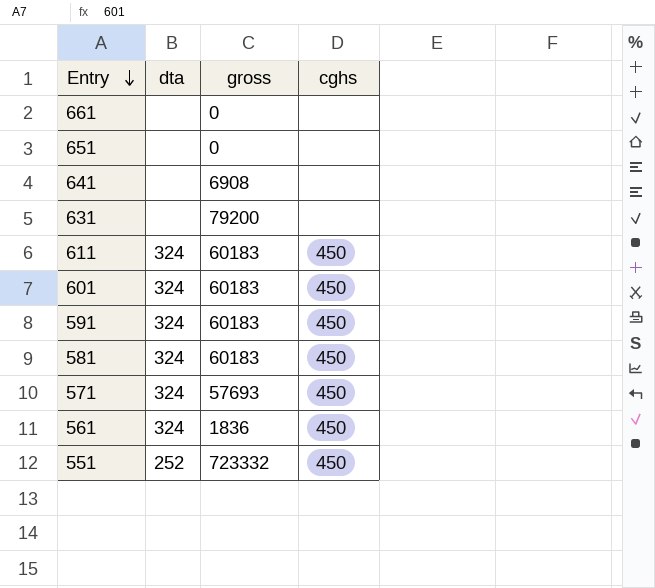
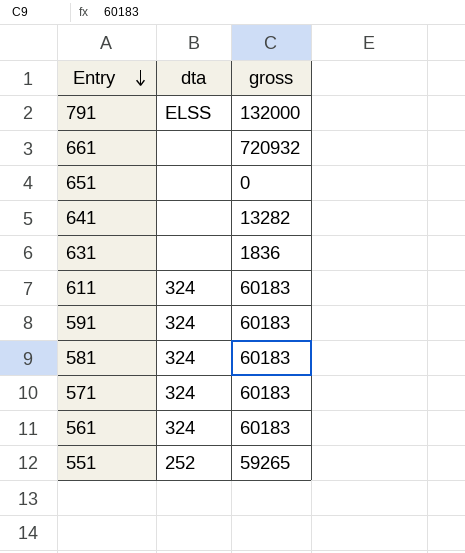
column cghs | position: 4 -> none
row 601: 324 | 60183 | 450 -> none
row 791: none -> ELSS | 132000
661 | gross: 0 -> 720932
641 | gross: 6908 -> 13282
631 | gross: 79200 -> 1836
571 | gross: 57693 -> 60183
561 | gross: 1836 -> 60183
551 | gross: 723332 -> 59265

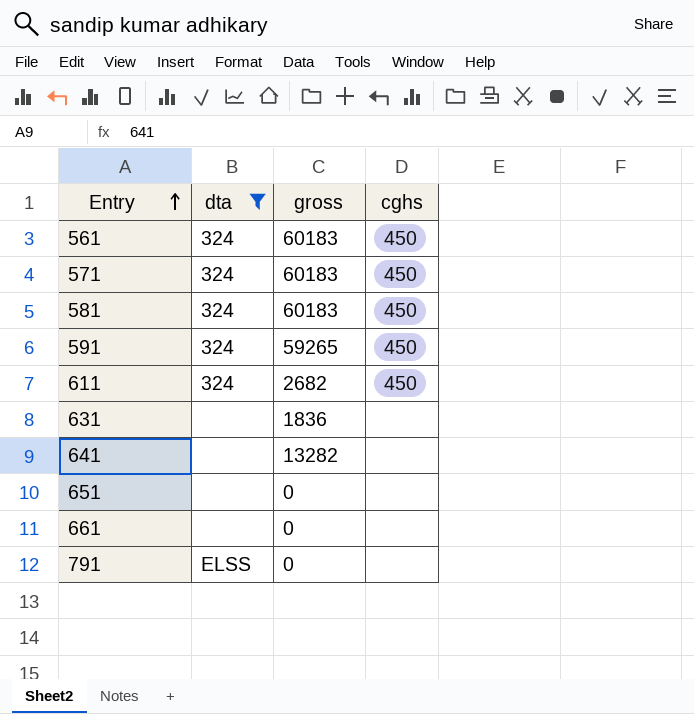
filter: none -> dta != 252
row order: Entry descending -> Entry ascending
column cghs | position: none -> 4
591 | gross: 60183 -> 59265
611 | gross: 60183 -> 2682
661 | gross: 720932 -> 0
791 | gross: 132000 -> 0

